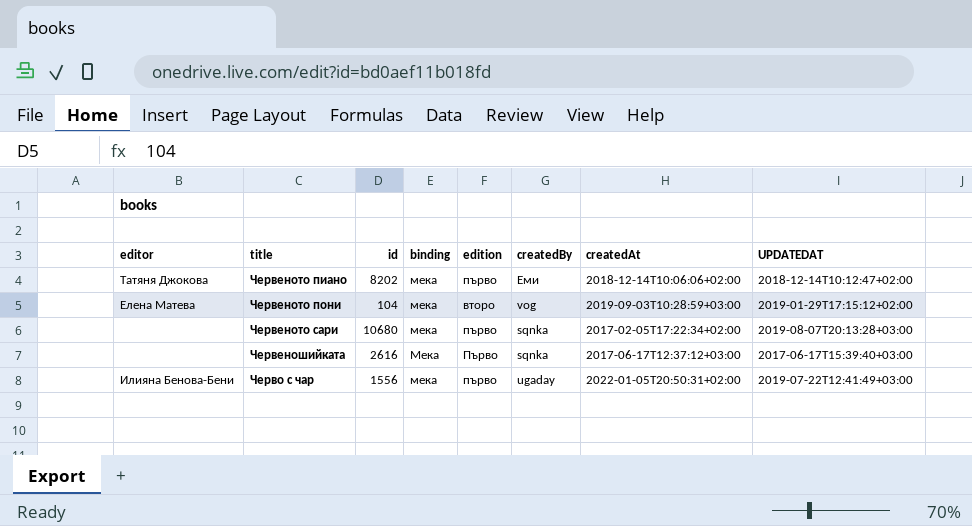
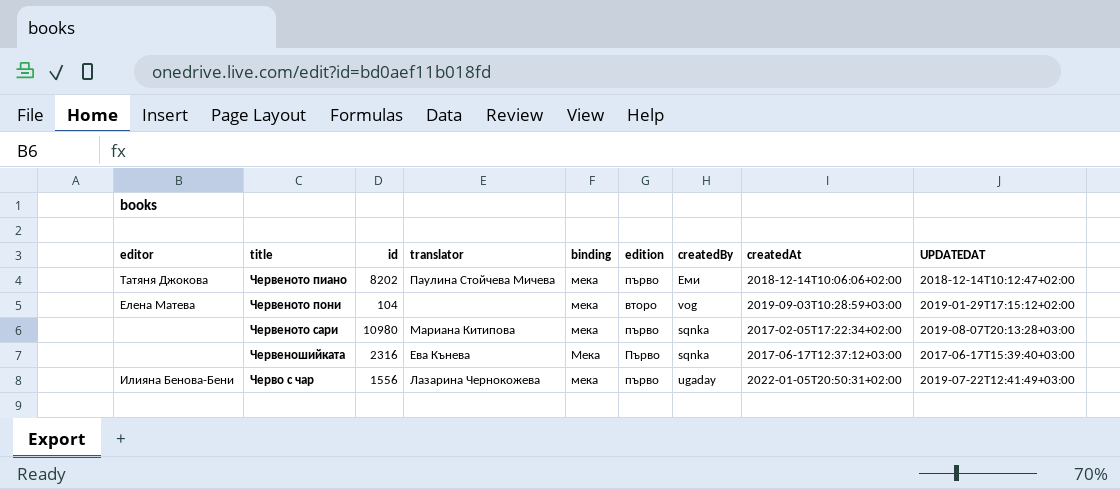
column translator | position: none -> 4
Червеното сари | id: 10680 -> 10980
Червеношийката | id: 2616 -> 2316

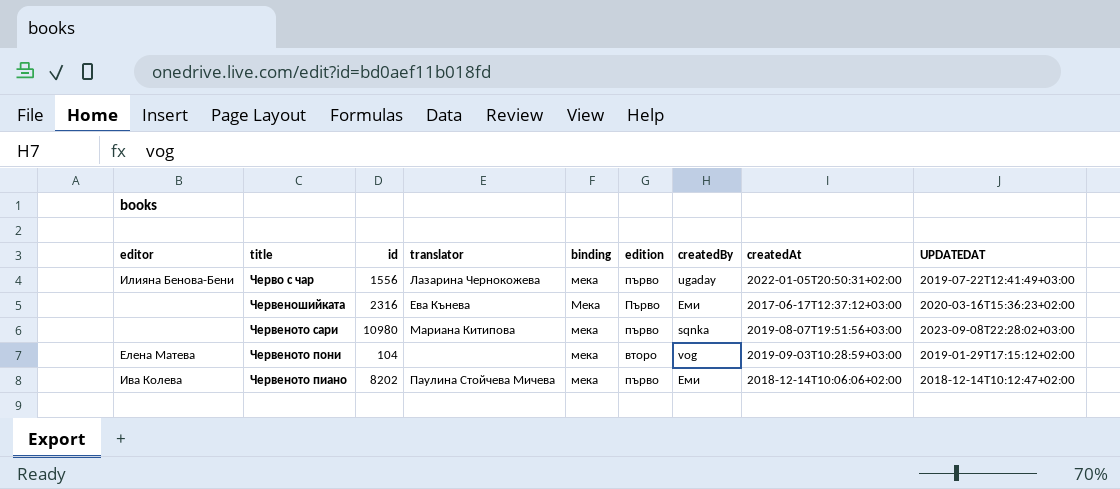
row order: title ascending -> title descending
Червеношийката | createdBy: sqnka -> Еми
Червеношийката | UPDATEDAT: 2017-06-17T15:39:40+03:00 -> 2020-03-16T15:36:23+02:00
Червеното сари | createdAt: 2017-02-05T17:22:34+02:00 -> 2019-08-07T19:51:56+03:00
Червеното сари | UPDATEDAT: 2019-08-07T20:13:28+03:00 -> 2023-09-08T22:28:02+03:00
Червеното пиано | editor: Татяня Джокова -> Ива Колева

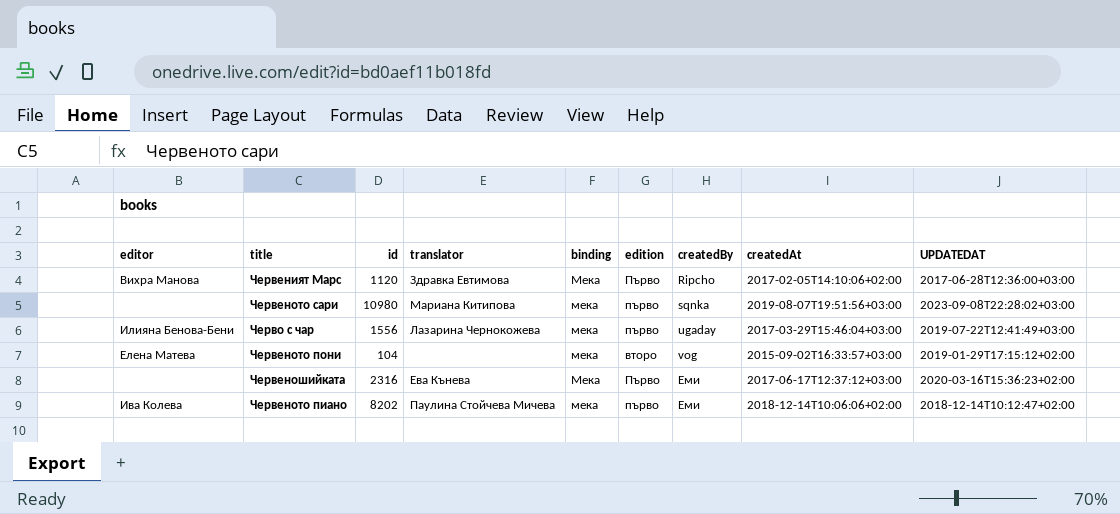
row order: title descending -> createdBy ascending
row Червеният Марс: none -> Вихра Манова | 1120 | Здравка Евтимова | Мека | Първо | Ripcho | 2017-02-05T14:10:06+02:00 | 2017-06-28T12:36:00+03:00
Черво с чар | createdAt: 2022-01-05T20:50:31+02:00 -> 2017-03-29T15:46:04+03:00
Червеното пони | createdAt: 2019-09-03T10:28:59+03:00 -> 2015-09-02T16:33:57+03:00

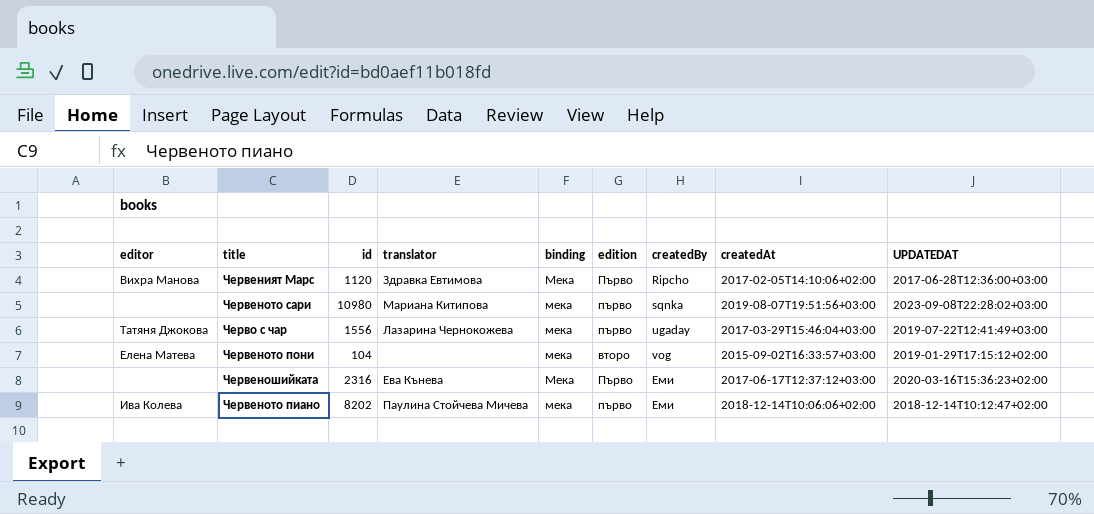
Черво с чар | editor: Илияна Бенова-Бени -> Татяня Джокова

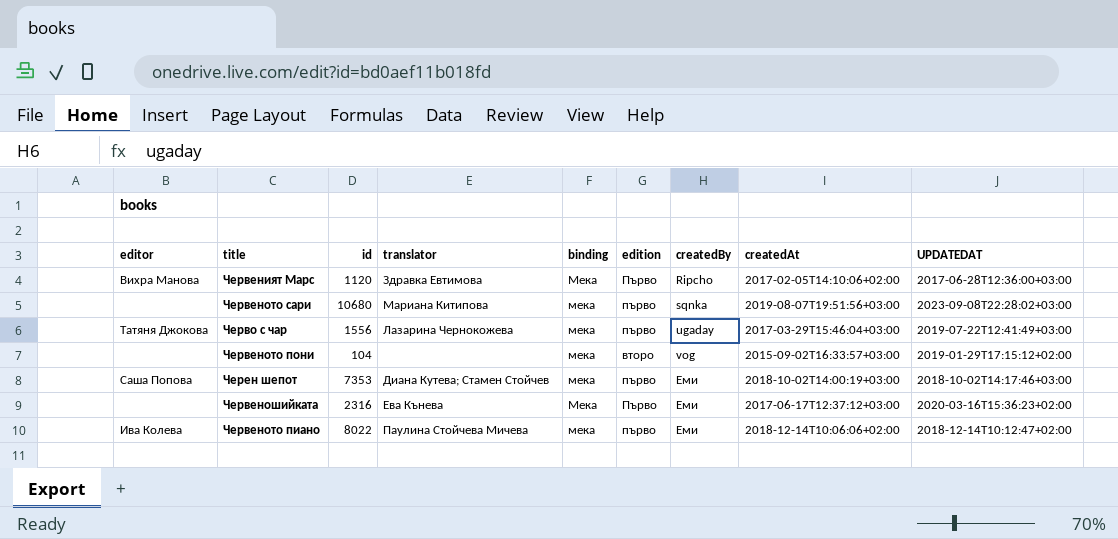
Червеното сари | id: 10980 -> 10680
Червеното пони | editor: Елена Матева -> none
row Черен шепот: none -> Саша Попова | 7353 | Диана Кутева; Стамен Стойчев | мека | първо | Еми | 2018-10-02T14:00:19+03:00 | 2018-10-02T14:17:46+03:00
Червеното пиано | id: 8202 -> 8022

